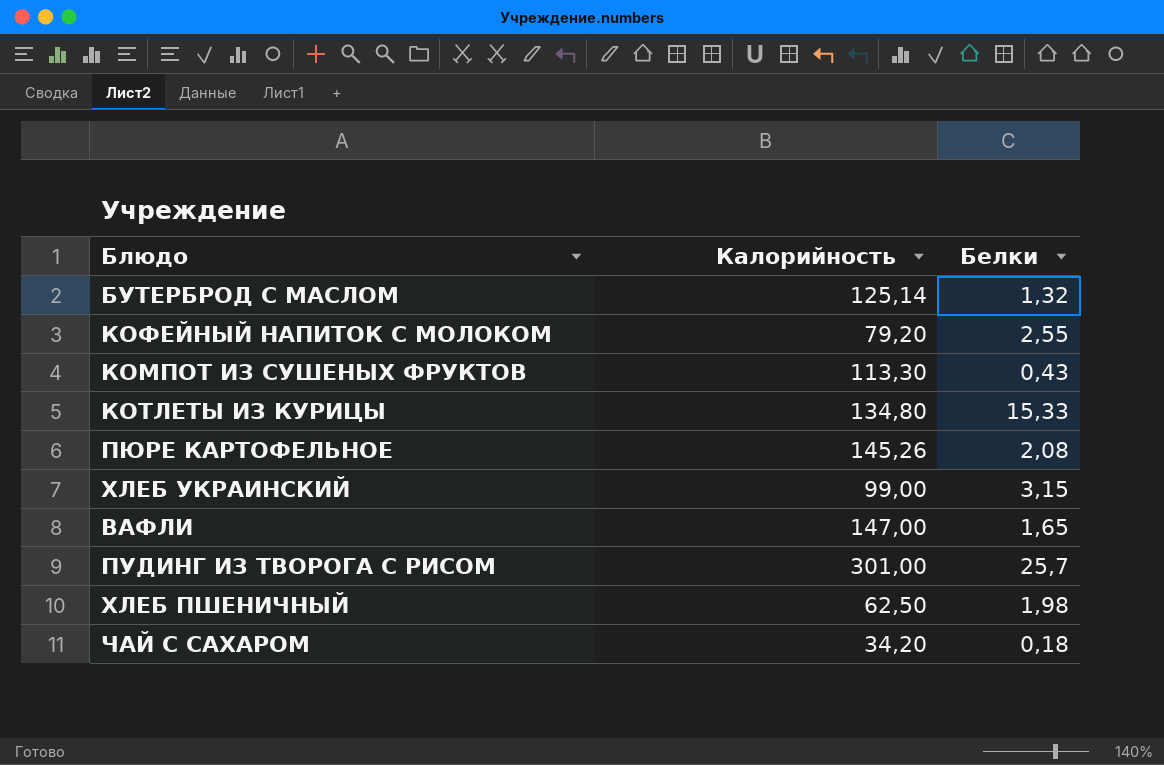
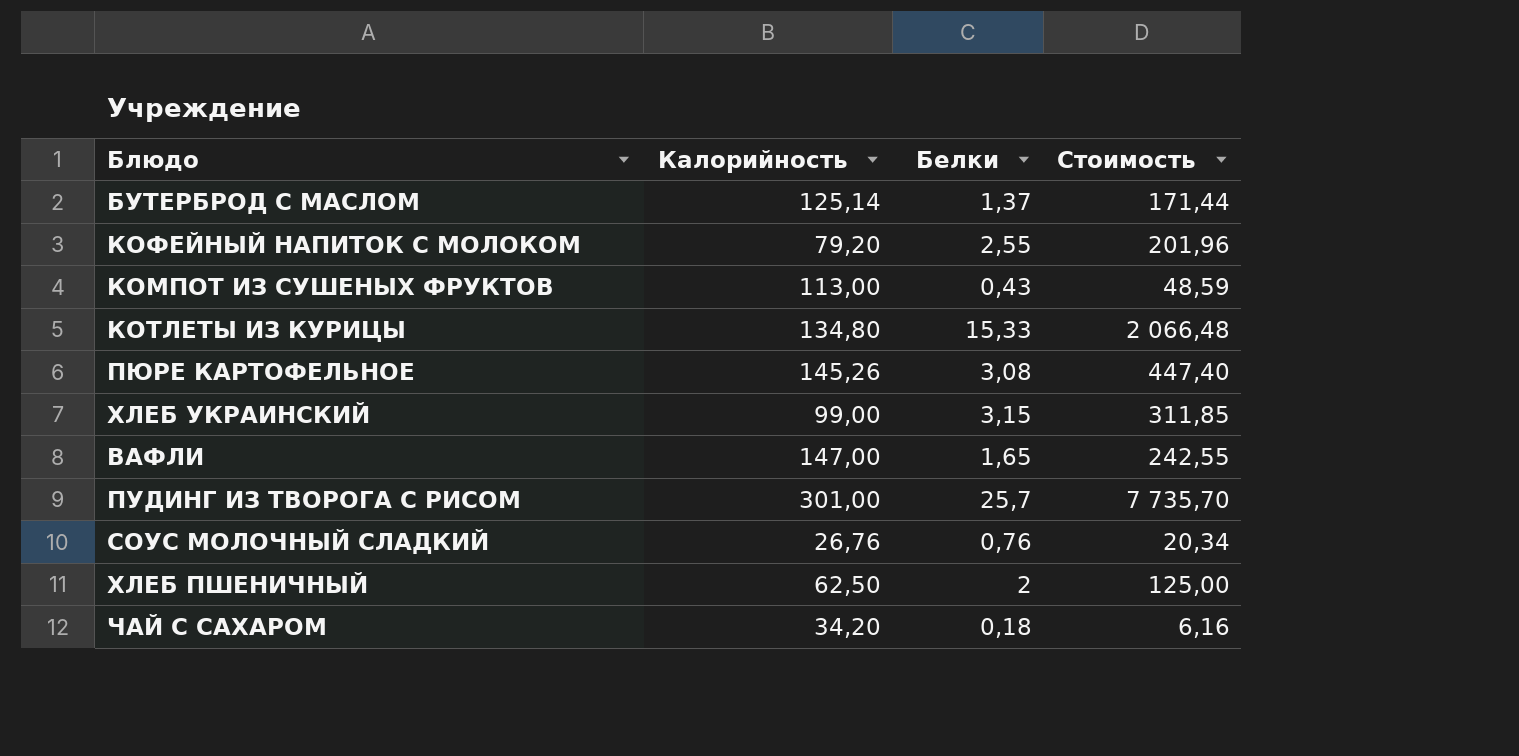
column Стоимость | formula: none -> [Калорийность] * [Белки]
БУТЕРБРОД С МАСЛОМ | Белки: 1,32 -> 1,37
КОМПОТ ИЗ СУШЕНЫХ ФРУКТОВ | Калорийность: 113,30 -> 113,00
ПЮРЕ КАРТОФЕЛЬНОЕ | Белки: 2,08 -> 3,08
row СОУС МОЛОЧНЫЙ СЛАДКИЙ: none -> 26,76 | 0,76 | 20,34
ХЛЕБ ПШЕНИЧНЫЙ | Белки: 1,98 -> 2

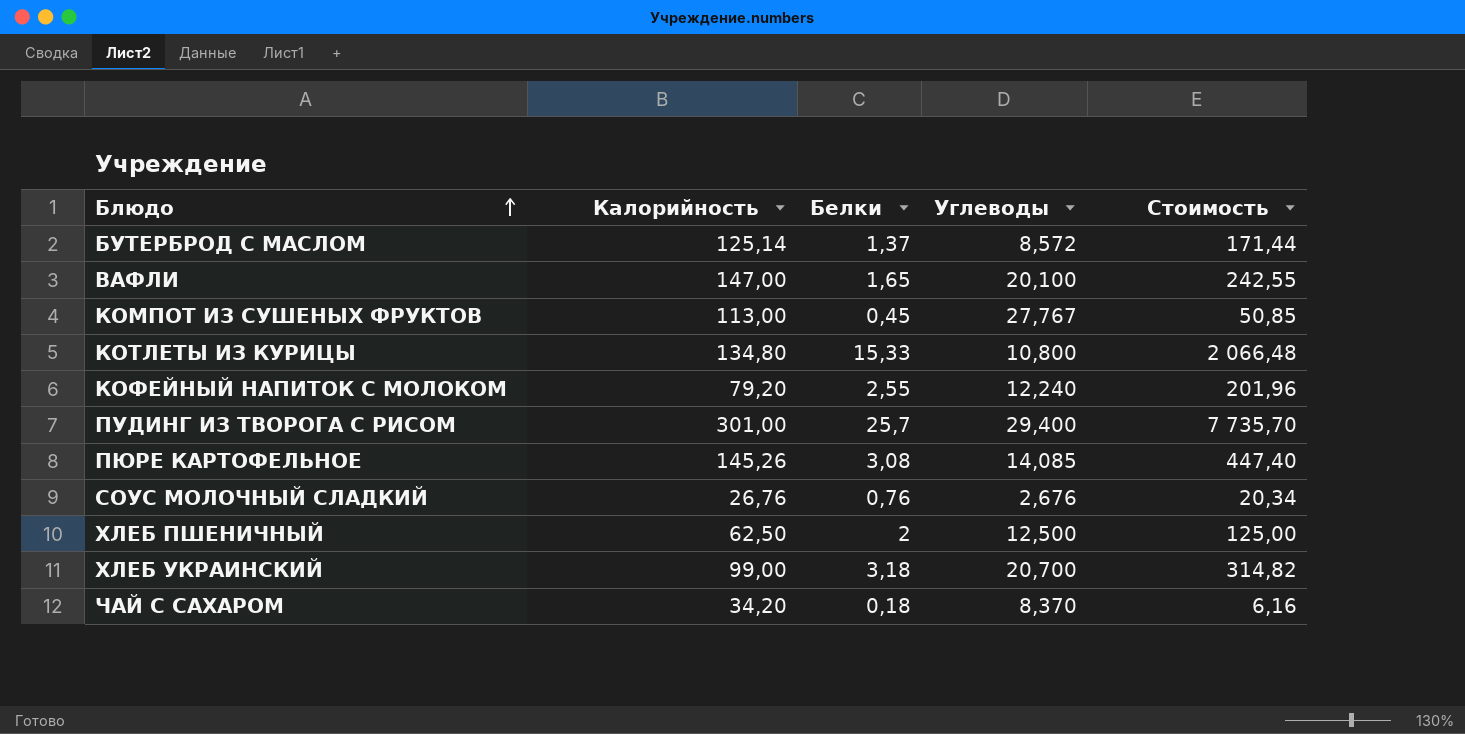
row order: none -> Блюдо ascending
column Углеводы | position: none -> 4
КОМПОТ ИЗ СУШЕНЫХ ФРУКТОВ | Белки: 0,43 -> 0,45
КОМПОТ ИЗ СУШЕНЫХ ФРУКТОВ | Стоимость: 48,59 -> 50,85
ХЛЕБ УКРАИНСКИЙ | Белки: 3,15 -> 3,18
ХЛЕБ УКРАИНСКИЙ | Стоимость: 311,85 -> 314,82

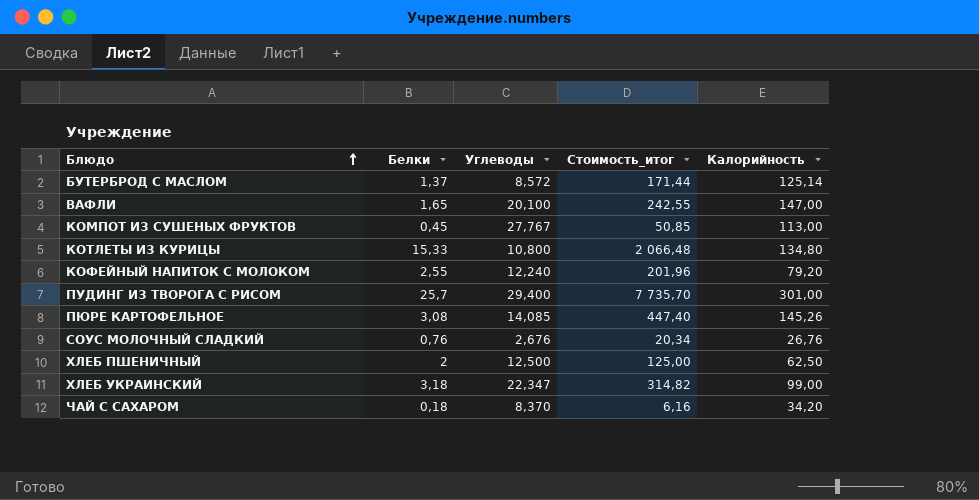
column name: Стоимость -> Стоимость_итог
column Калорийность | position: 2 -> 5
ХЛЕБ УКРАИНСКИЙ | Углеводы: 20,700 -> 22,347

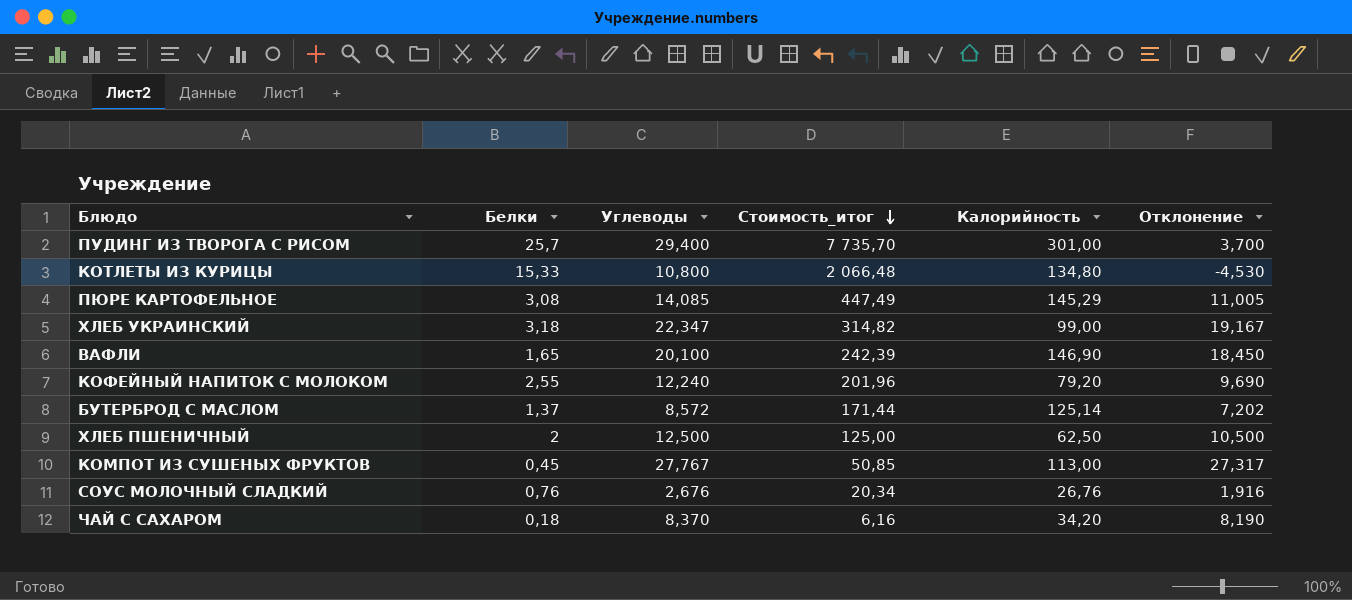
row order: Блюдо ascending -> Стоимость_итог descending
column Отклонение | formula: none -> [Углеводы] - [Белки]
ПЮРЕ КАРТОФЕЛЬНОЕ | Стоимость_итог: 447,40 -> 447,49
ПЮРЕ КАРТОФЕЛЬНОЕ | Калорийность: 145,26 -> 145,29
ВАФЛИ | Стоимость_итог: 242,55 -> 242,39
ВАФЛИ | Калорийность: 147,00 -> 146,90

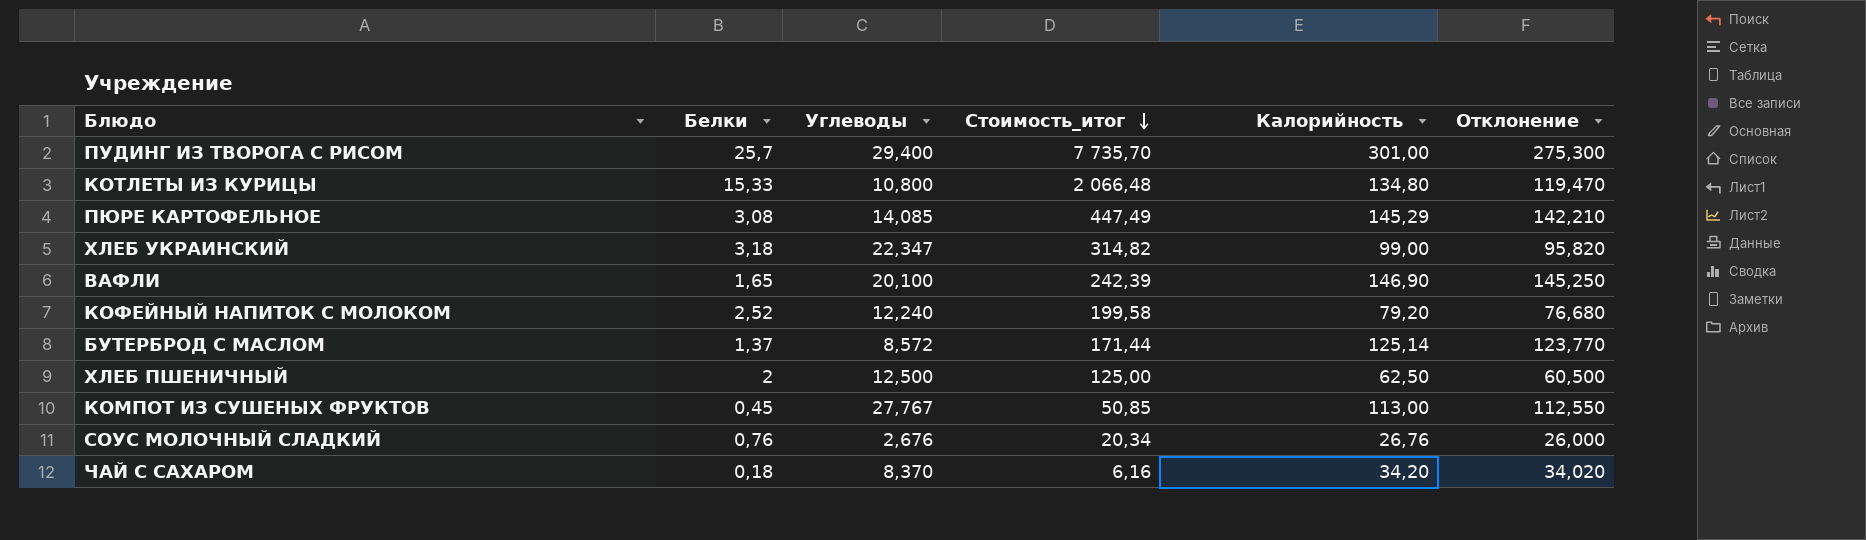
column Отклонение | formula: [Углеводы] - [Белки] -> [Калорийность] - [Белки]
КОФЕЙНЫЙ НАПИТОК С МОЛОКОМ | Белки: 2,55 -> 2,52
КОФЕЙНЫЙ НАПИТОК С МОЛОКОМ | Стоимость_итог: 201,96 -> 199,58

